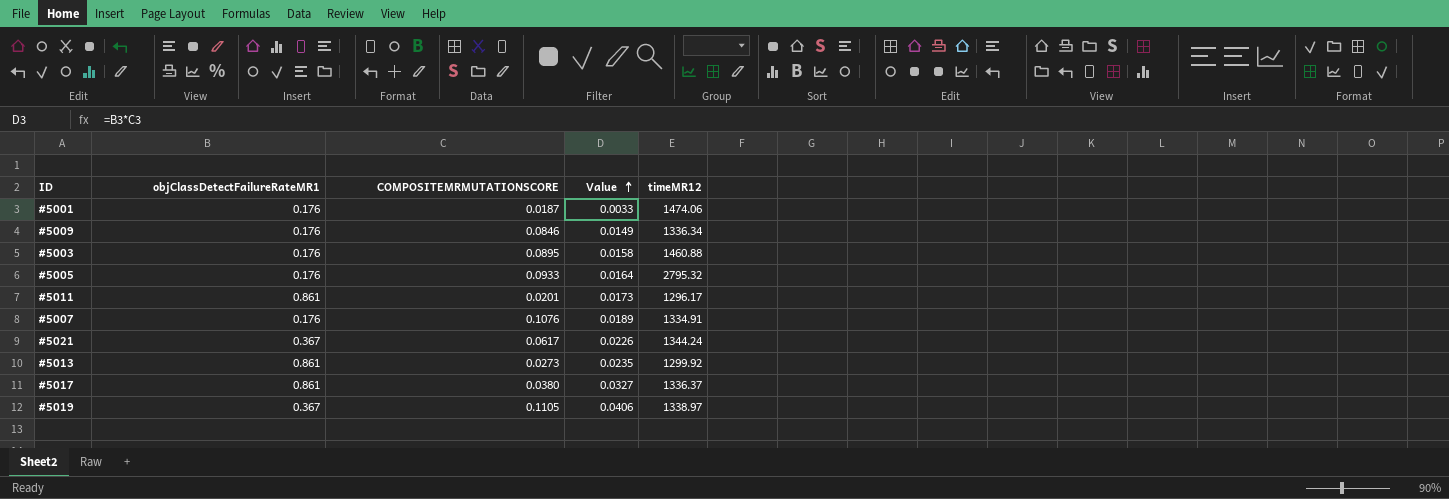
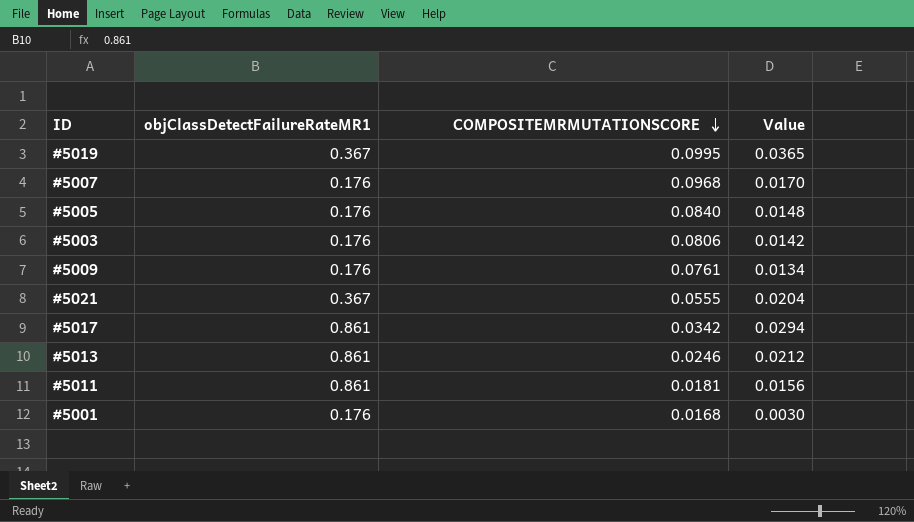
row order: Value ascending -> COMPOSITEMRMUTATIONSCORE descending
column timeMR12 | position: 5 -> none
#5019 | COMPOSITEMRMUTATIONSCORE: 0.1105 -> 0.0995
#5019 | Value: 0.0406 -> 0.0365
#5007 | COMPOSITEMRMUTATIONSCORE: 0.1076 -> 0.0968
#5007 | Value: 0.0189 -> 0.0170
#5005 | COMPOSITEMRMUTATIONSCORE: 0.0933 -> 0.0840
#5005 | Value: 0.0164 -> 0.0148
#5003 | COMPOSITEMRMUTATIONSCORE: 0.0895 -> 0.0806
#5003 | Value: 0.0158 -> 0.0142
#5009 | COMPOSITEMRMUTATIONSCORE: 0.0846 -> 0.0761
#5009 | Value: 0.0149 -> 0.0134
#5021 | COMPOSITEMRMUTATIONSCORE: 0.0617 -> 0.0555
#5021 | Value: 0.0226 -> 0.0204
#5017 | COMPOSITEMRMUTATIONSCORE: 0.0380 -> 0.0342
#5017 | Value: 0.0327 -> 0.0294
#5013 | COMPOSITEMRMUTATIONSCORE: 0.0273 -> 0.0246
#5013 | Value: 0.0235 -> 0.0212
#5011 | COMPOSITEMRMUTATIONSCORE: 0.0201 -> 0.0181
#5011 | Value: 0.0173 -> 0.0156
#5001 | COMPOSITEMRMUTATIONSCORE: 0.0187 -> 0.0168
#5001 | Value: 0.0033 -> 0.0030

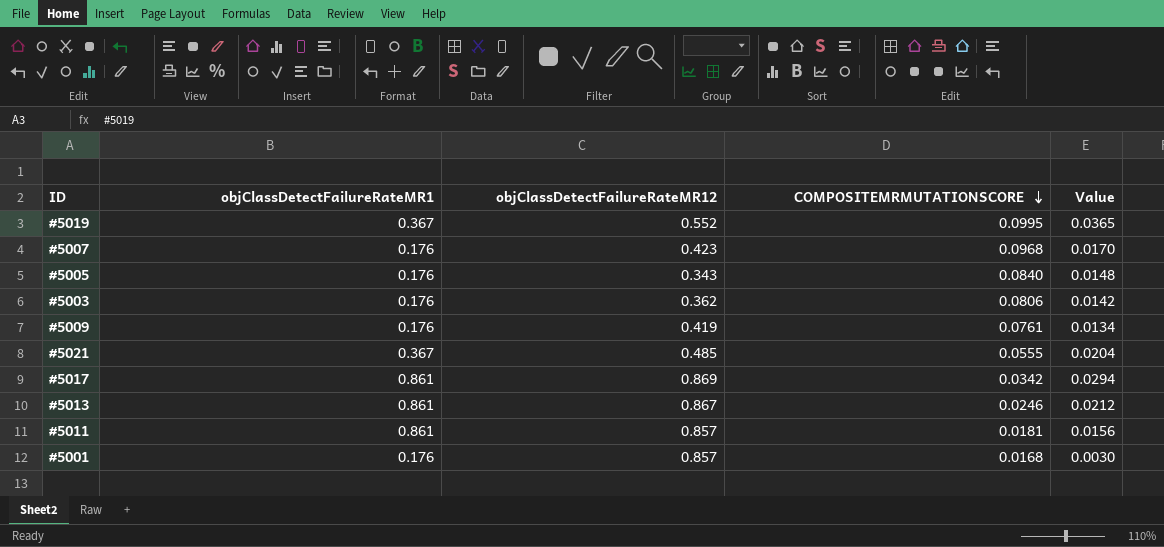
column objClassDetectFailureRateMR12 | position: none -> 3

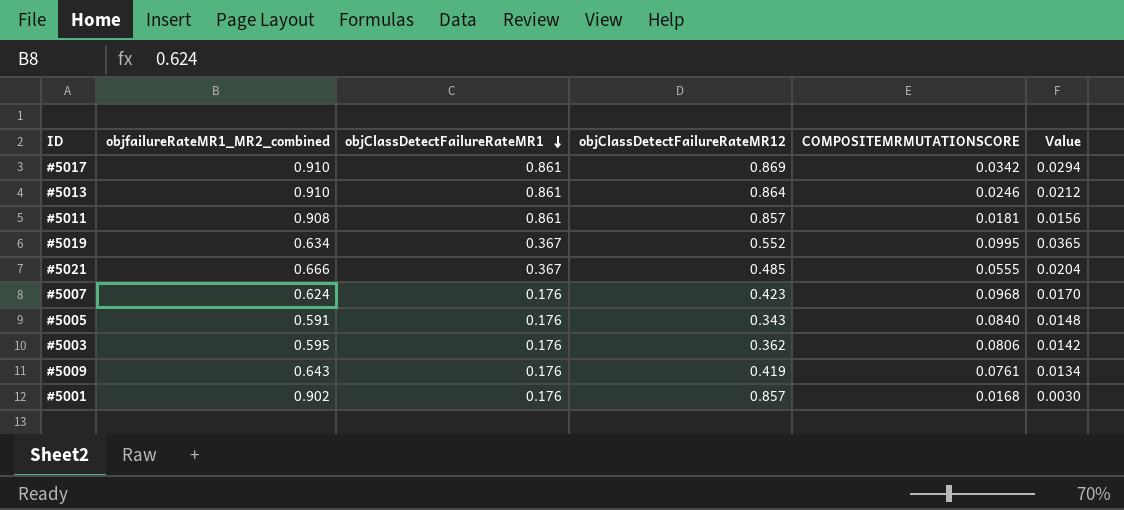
row order: COMPOSITEMRMUTATIONSCORE descending -> objClassDetectFailureRateMR1 descending
column objfailureRateMR1_MR2_combined | position: none -> 2
#5013 | objClassDetectFailureRateMR12: 0.867 -> 0.864

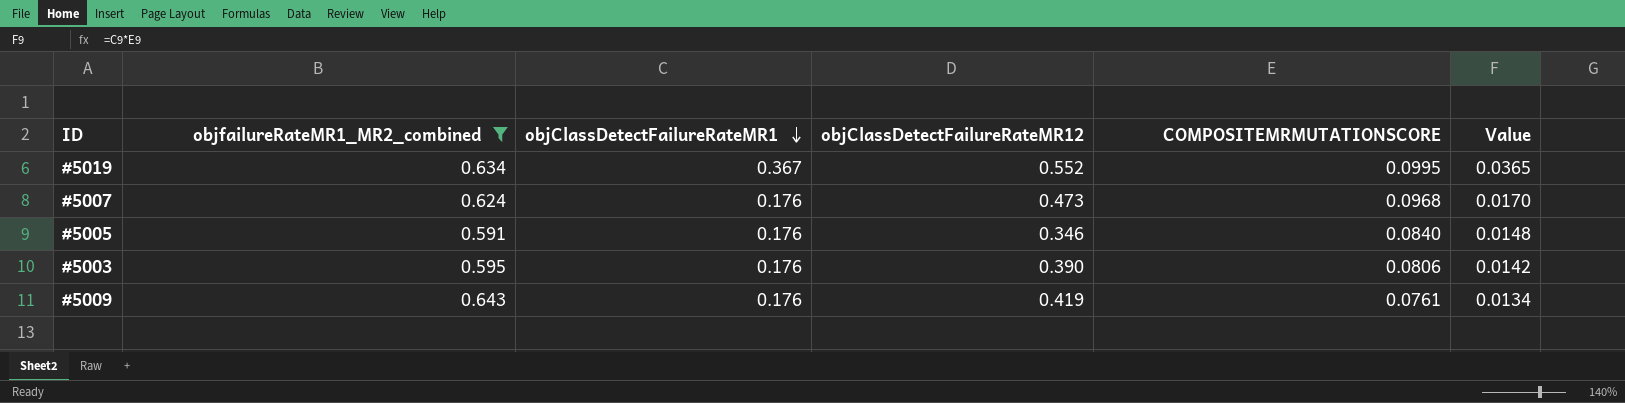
filter: none -> objfailureRateMR1_MR2_combined <= 0.643
#5007 | objClassDetectFailureRateMR12: 0.423 -> 0.473
#5005 | objClassDetectFailureRateMR12: 0.343 -> 0.346
#5003 | objClassDetectFailureRateMR12: 0.362 -> 0.390

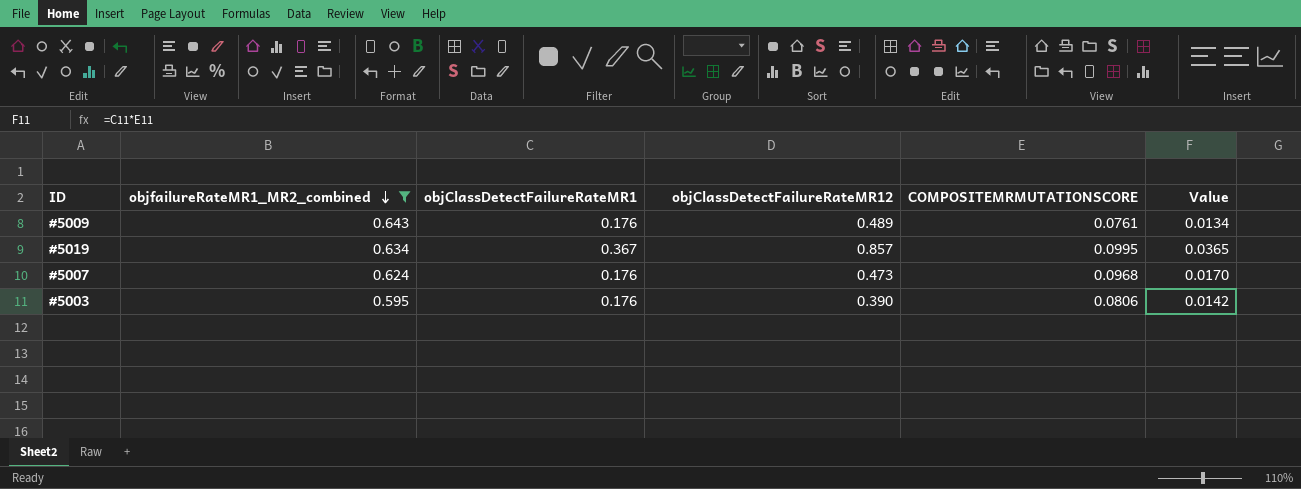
row order: objClassDetectFailureRateMR1 descending -> objfailureRateMR1_MR2_combined descending
row #5005: 0.591 | 0.176 | 0.346 | 0.0840 | 0.0148 -> none
#5009 | objClassDetectFailureRateMR12: 0.419 -> 0.489
#5019 | objClassDetectFailureRateMR12: 0.552 -> 0.857

